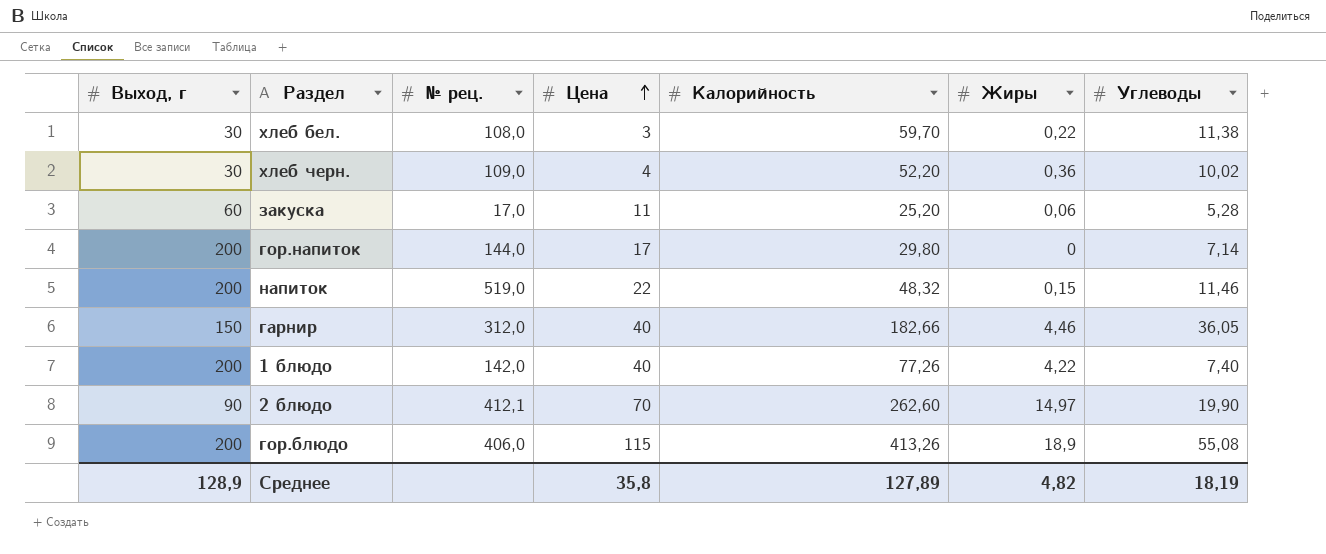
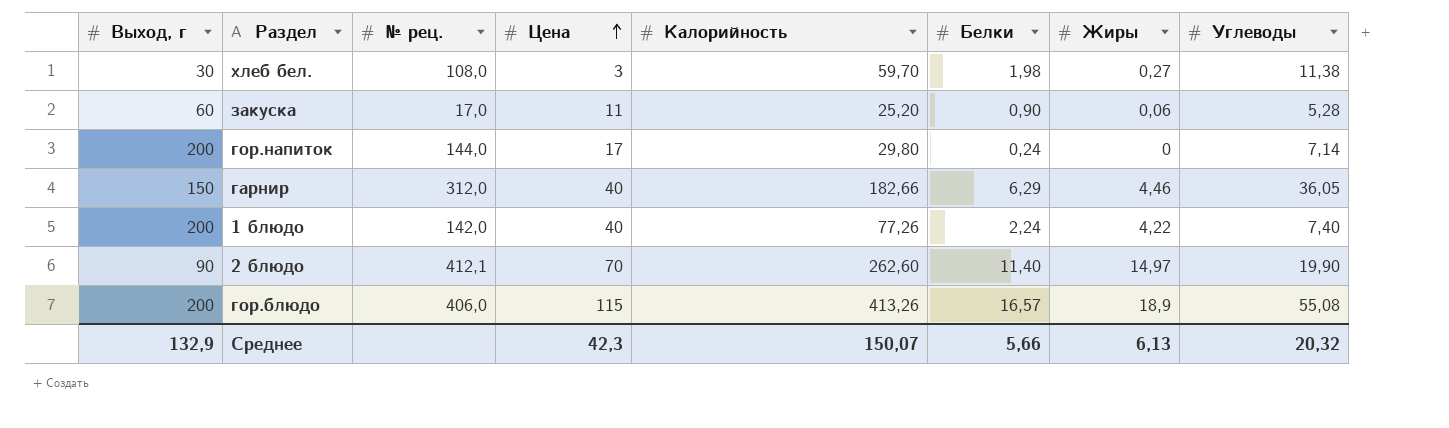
column Белки | position: none -> 6
row хлеб черн.: 30 | 109,0 | 4 | 52,20 | 0,36 | 10,02 -> none
row напиток: 200 | 519,0 | 22 | 48,32 | 0,15 | 11,46 -> none
хлеб бел. | Жиры: 0,22 -> 0,27
Среднее | Выход, г: 128,9 -> 132,9
Среднее | Цена: 35,8 -> 42,3
Среднее | Калорийность: 127,89 -> 150,07
Среднее | Жиры: 4,82 -> 6,13
Среднее | Углеводы: 18,19 -> 20,32

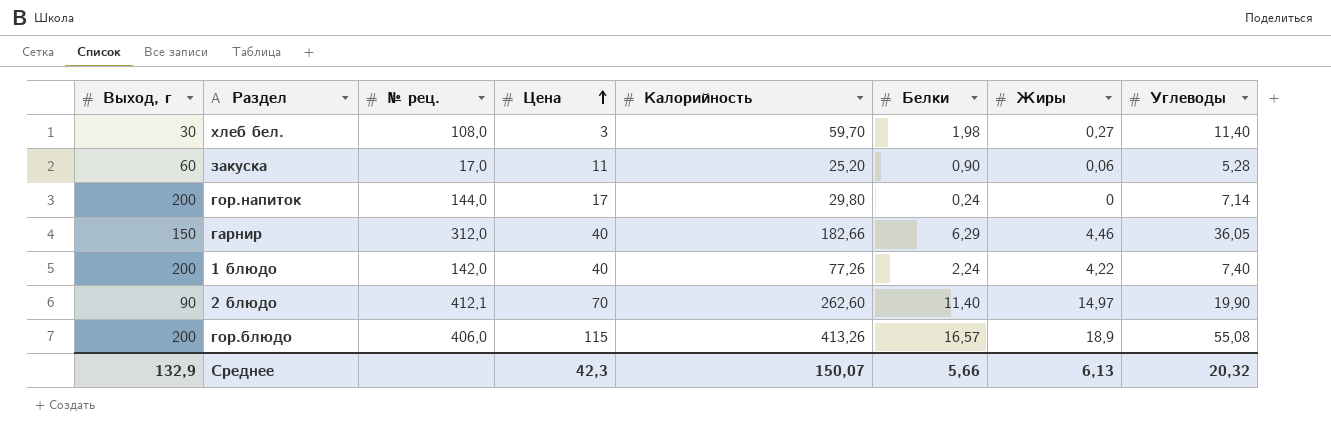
хлеб бел. | Углеводы: 11,38 -> 11,40

